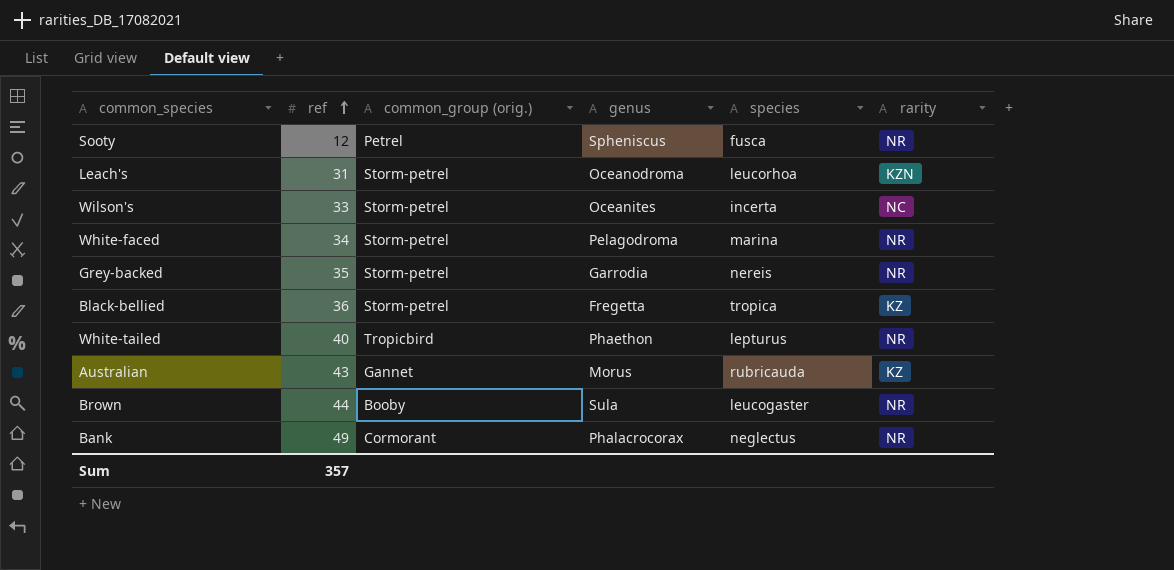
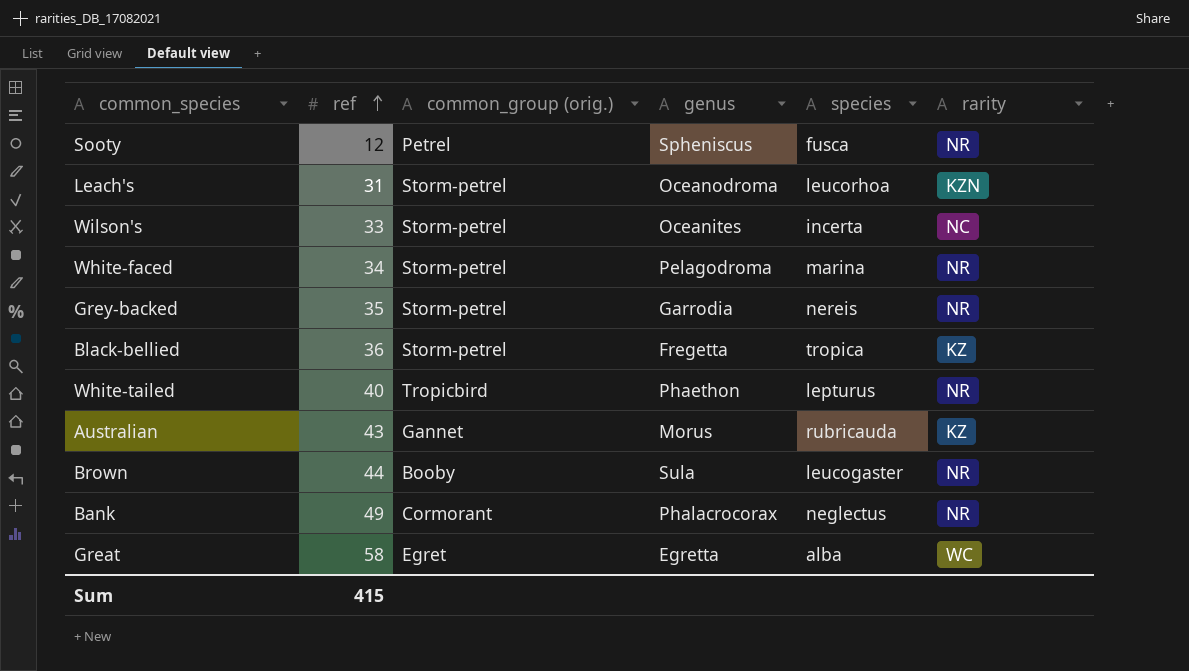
row Great: none -> 58 | Egret | Egretta | alba | WC
Sum | ref: 357 -> 415

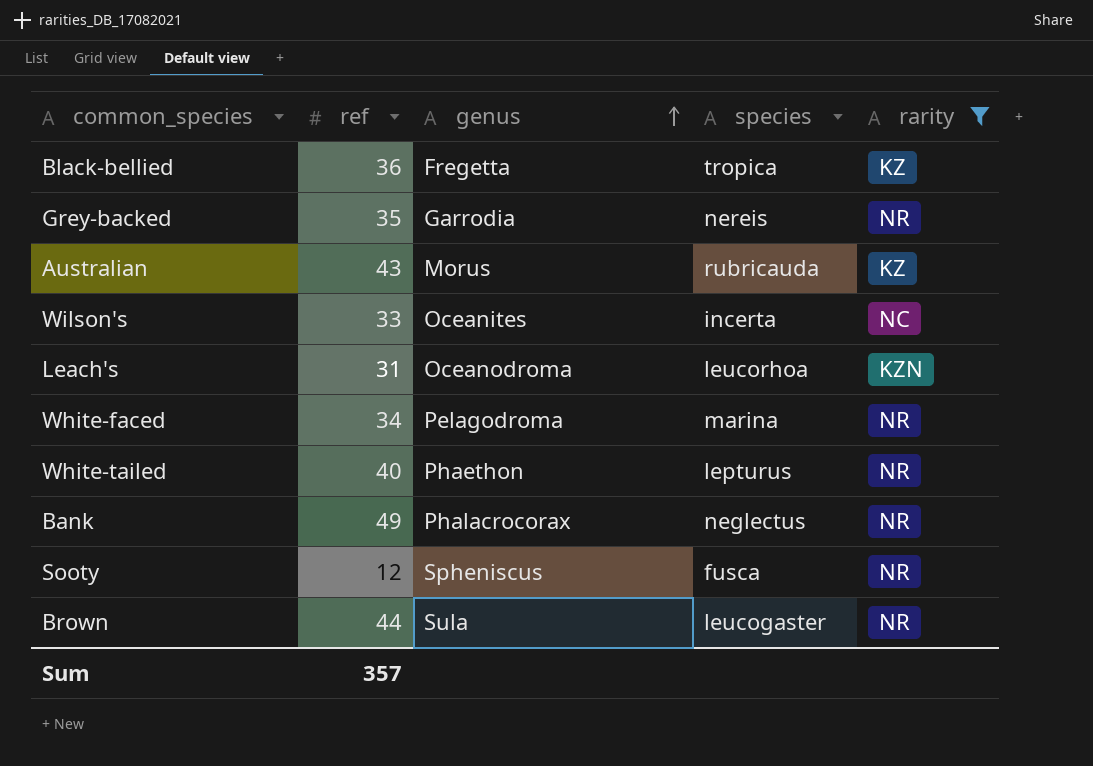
filter: none -> rarity != WC
row order: ref ascending -> genus ascending
column common_group (orig.) | position: 3 -> none
Sum | ref: 415 -> 357

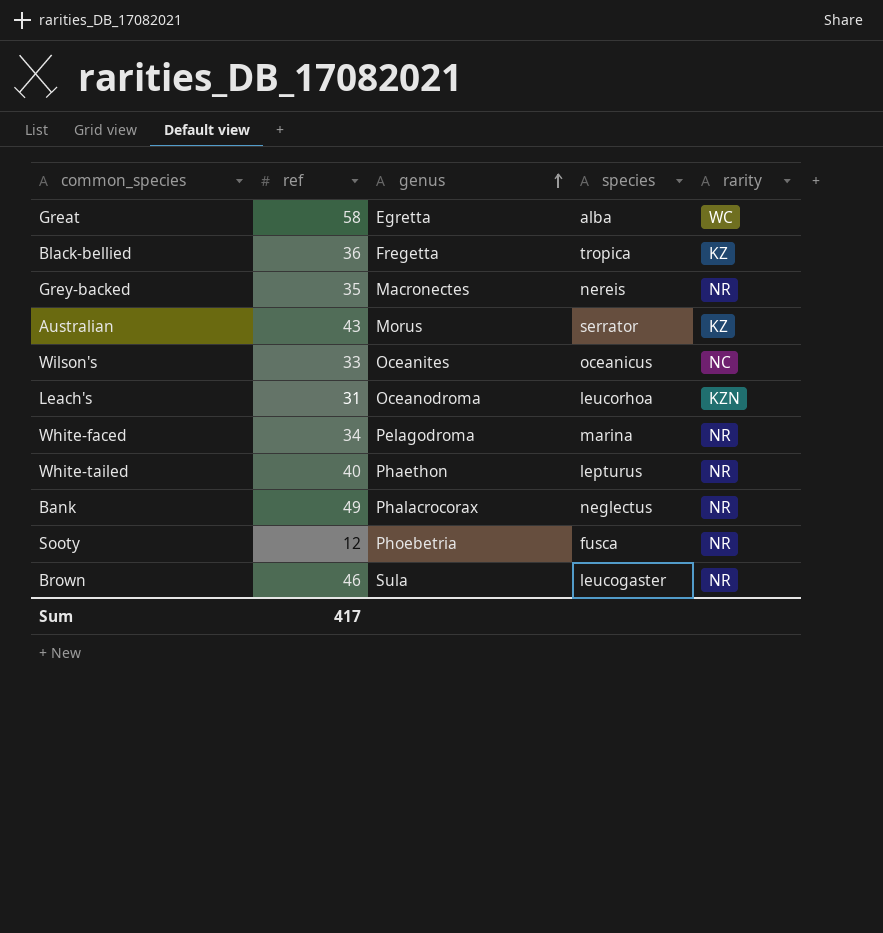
filter: rarity != WC -> none
Grey-backed | genus: Garrodia -> Macronectes
Australian | species: rubricauda -> serrator
Wilson's | species: incerta -> oceanicus
Sooty | genus: Spheniscus -> Phoebetria
Brown | ref: 44 -> 46
Sum | ref: 357 -> 417

